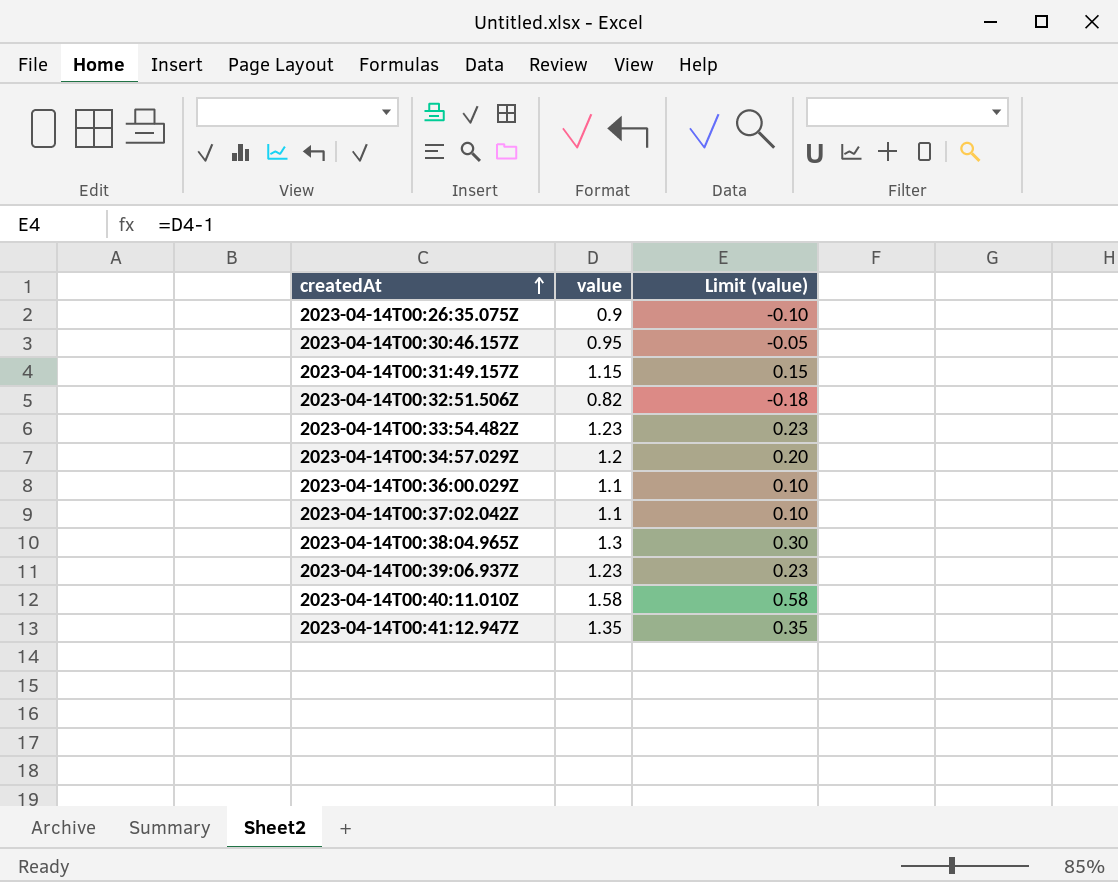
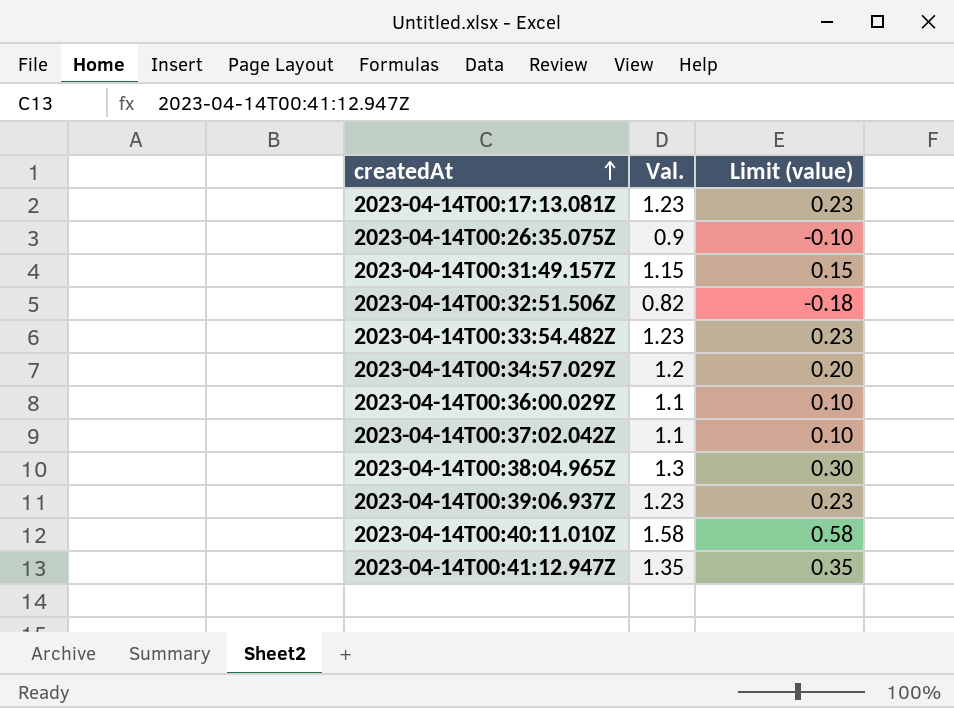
column name: value -> Val.
row 2023-04-14T00:30:46.157Z: 0.95 | -0.05 -> none
row 2023-04-14T00:17:13.081Z: none -> 1.23 | 0.23

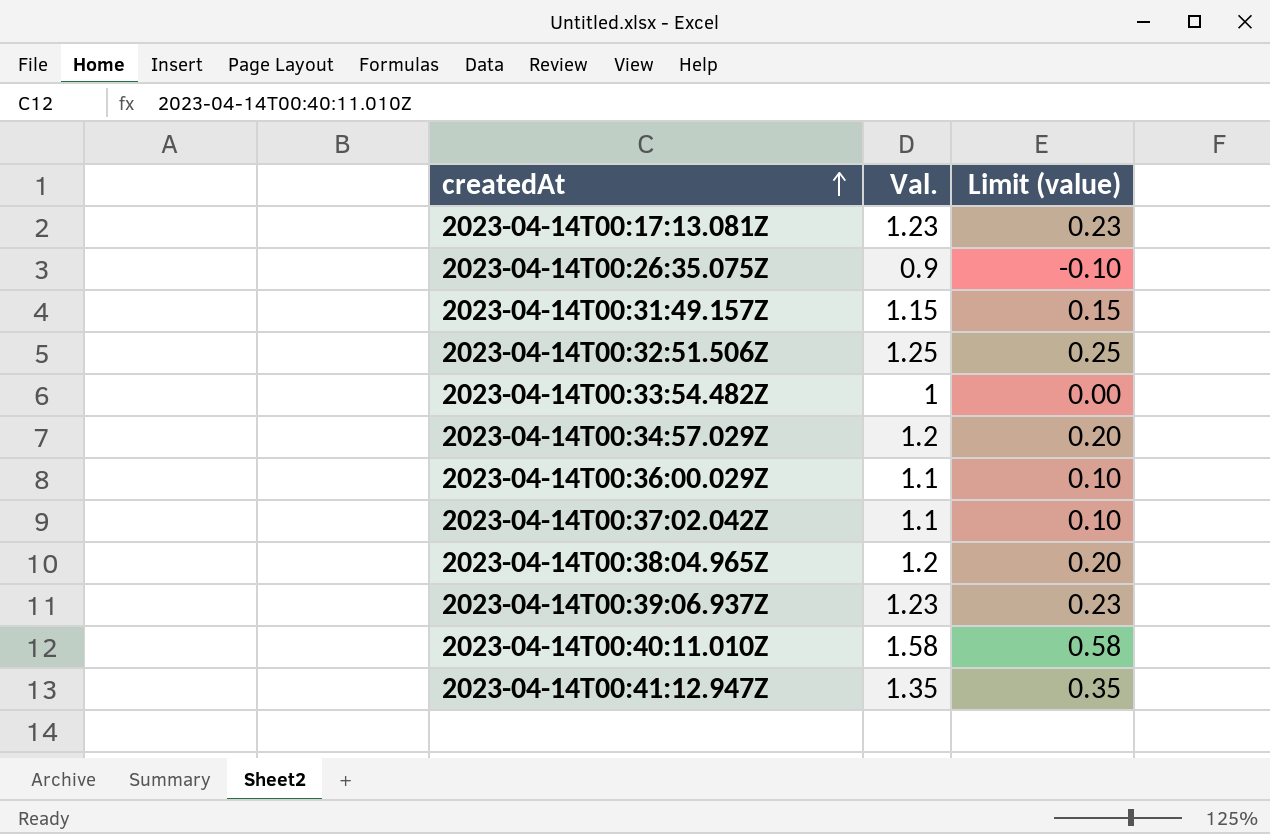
2023-04-14T00:32:51.506Z | Val.: 0.82 -> 1.25
2023-04-14T00:32:51.506Z | Limit (value): -0.18 -> 0.25
2023-04-14T00:33:54.482Z | Val.: 1.23 -> 1
2023-04-14T00:33:54.482Z | Limit (value): 0.23 -> 0.00
2023-04-14T00:38:04.965Z | Val.: 1.3 -> 1.2
2023-04-14T00:38:04.965Z | Limit (value): 0.30 -> 0.20

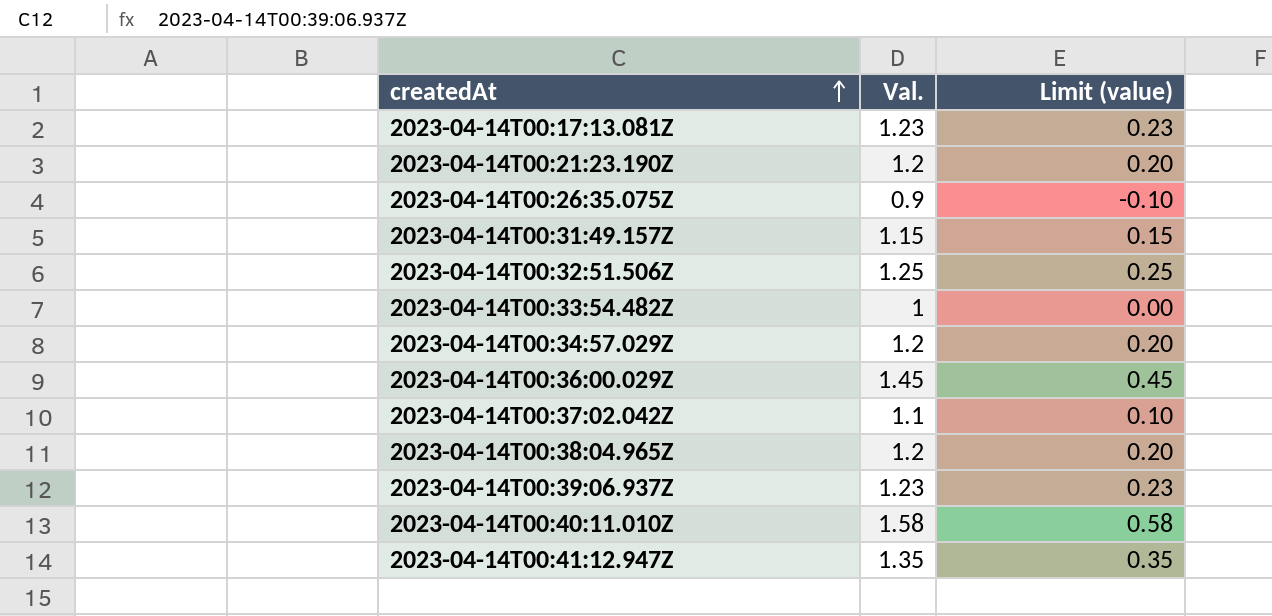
row 2023-04-14T00:21:23.190Z: none -> 1.2 | 0.20
2023-04-14T00:36:00.029Z | Val.: 1.1 -> 1.45
2023-04-14T00:36:00.029Z | Limit (value): 0.10 -> 0.45

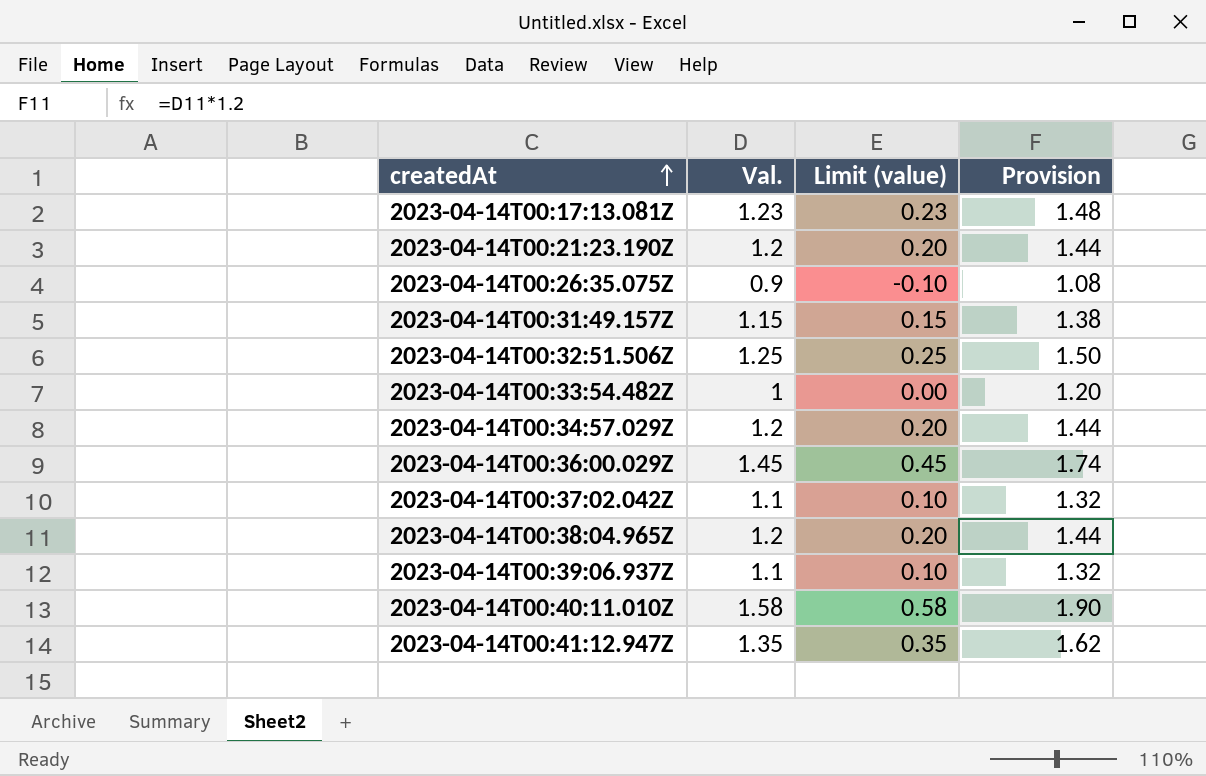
column Provision | formula: none -> [Val.] * 1.2
2023-04-14T00:39:06.937Z | Val.: 1.23 -> 1.1
2023-04-14T00:39:06.937Z | Limit (value): 0.23 -> 0.10

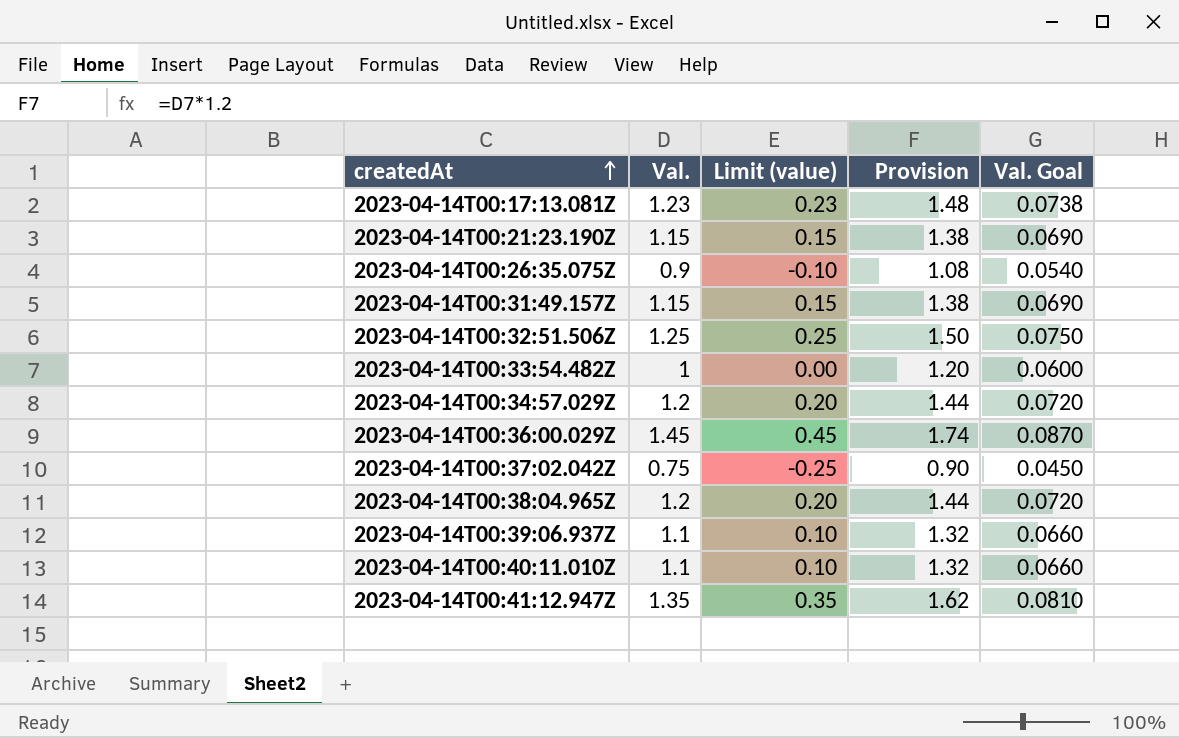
column Val. Goal | formula: none -> [Val.] * 0.06
2023-04-14T00:21:23.190Z | Val.: 1.2 -> 1.15
2023-04-14T00:21:23.190Z | Limit (value): 0.20 -> 0.15
2023-04-14T00:21:23.190Z | Provision: 1.44 -> 1.38
2023-04-14T00:37:02.042Z | Val.: 1.1 -> 0.75
2023-04-14T00:37:02.042Z | Limit (value): 0.10 -> -0.25
2023-04-14T00:37:02.042Z | Provision: 1.32 -> 0.90
2023-04-14T00:40:11.010Z | Val.: 1.58 -> 1.1
2023-04-14T00:40:11.010Z | Limit (value): 0.58 -> 0.10
2023-04-14T00:40:11.010Z | Provision: 1.90 -> 1.32

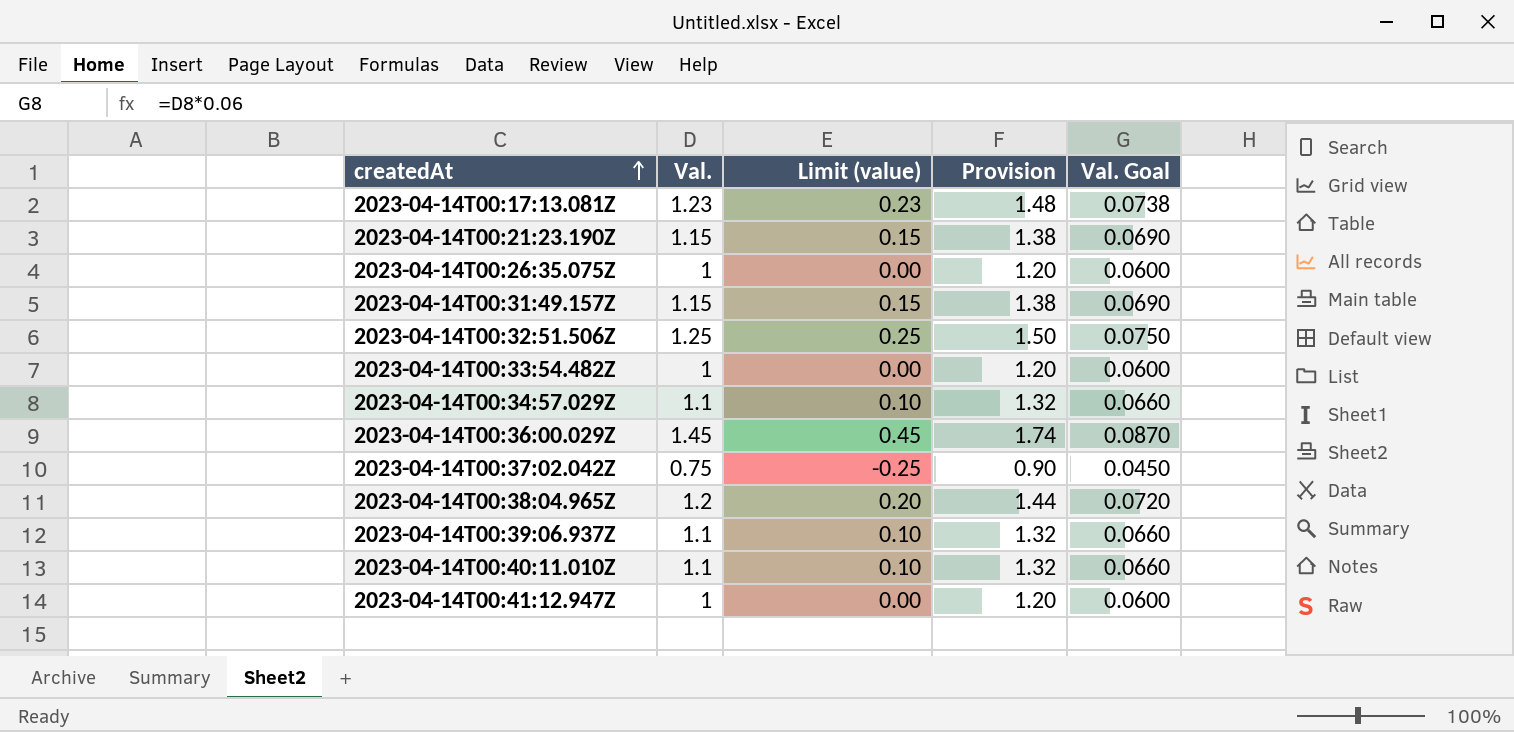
2023-04-14T00:26:35.075Z | Val.: 0.9 -> 1
2023-04-14T00:26:35.075Z | Limit (value): -0.10 -> 0.00
2023-04-14T00:26:35.075Z | Provision: 1.08 -> 1.20
2023-04-14T00:26:35.075Z | Val. Goal: 0.0540 -> 0.0600
2023-04-14T00:34:57.029Z | Val.: 1.2 -> 1.1
2023-04-14T00:34:57.029Z | Limit (value): 0.20 -> 0.10
2023-04-14T00:34:57.029Z | Provision: 1.44 -> 1.32
2023-04-14T00:34:57.029Z | Val. Goal: 0.0720 -> 0.0660
2023-04-14T00:41:12.947Z | Val.: 1.35 -> 1
2023-04-14T00:41:12.947Z | Limit (value): 0.35 -> 0.00
2023-04-14T00:41:12.947Z | Provision: 1.62 -> 1.20
2023-04-14T00:41:12.947Z | Val. Goal: 0.0810 -> 0.0600

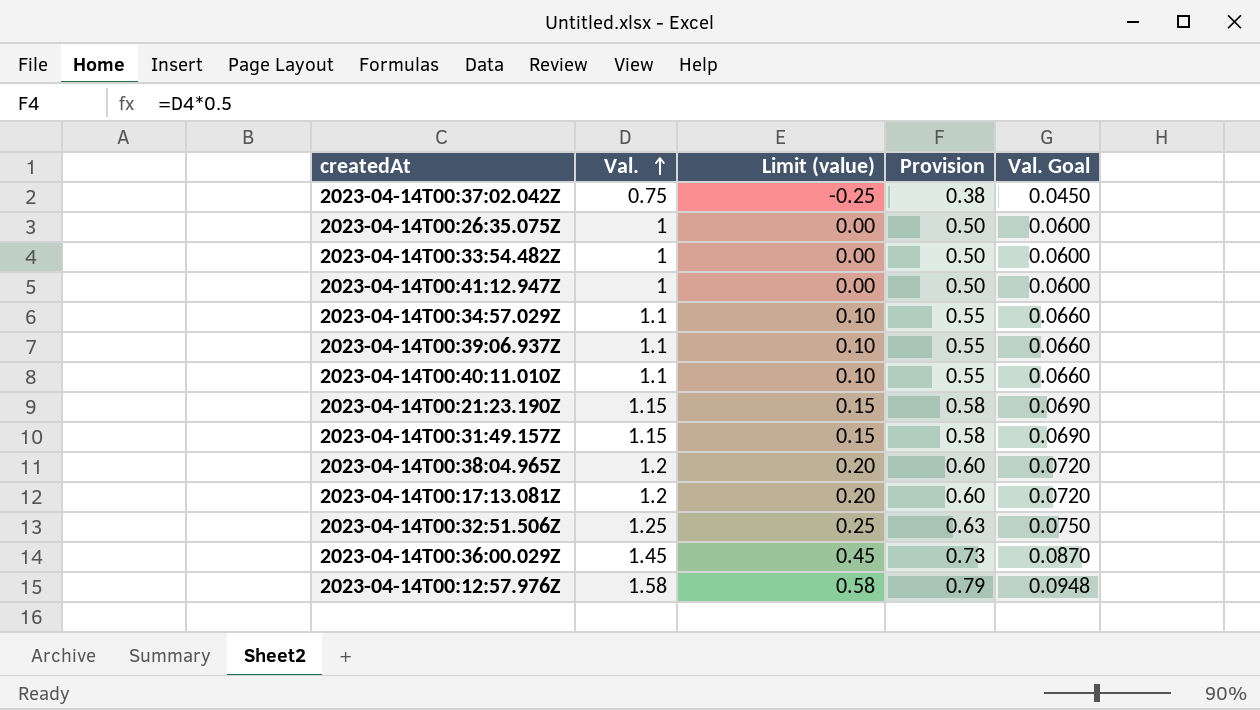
row order: createdAt ascending -> Val. ascending
column Provision | formula: [Val.] * 1.2 -> [Val.] * 0.5
2023-04-14T00:17:13.081Z | Val.: 1.23 -> 1.2
2023-04-14T00:17:13.081Z | Limit (value): 0.23 -> 0.20
2023-04-14T00:17:13.081Z | Val. Goal: 0.0738 -> 0.0720
row 2023-04-14T00:12:57.976Z: none -> 1.58 | 0.58 | 0.79 | 0.0948

